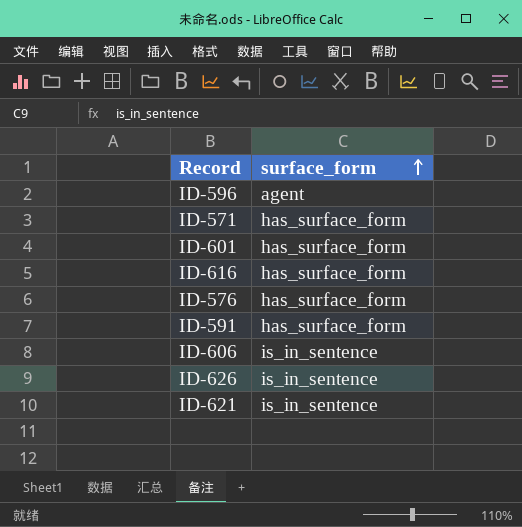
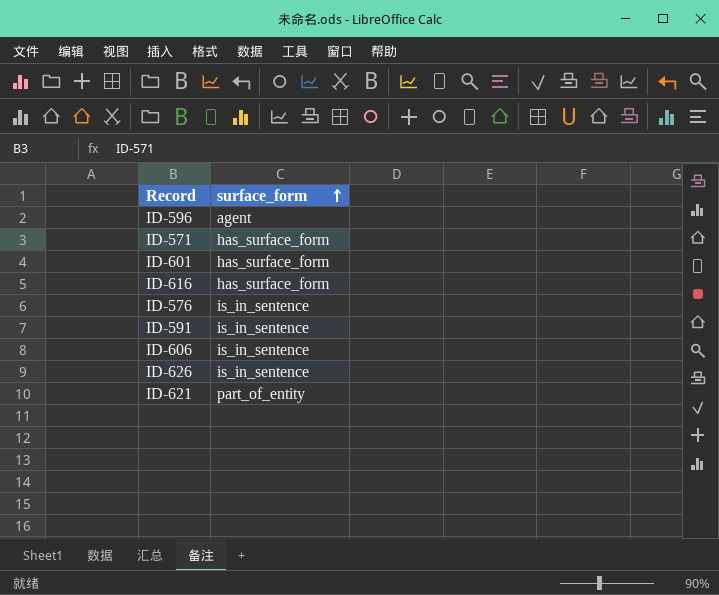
ID-576 | surface_form: has_surface_form -> is_in_sentence
ID-591 | surface_form: has_surface_form -> is_in_sentence
ID-621 | surface_form: is_in_sentence -> part_of_entity

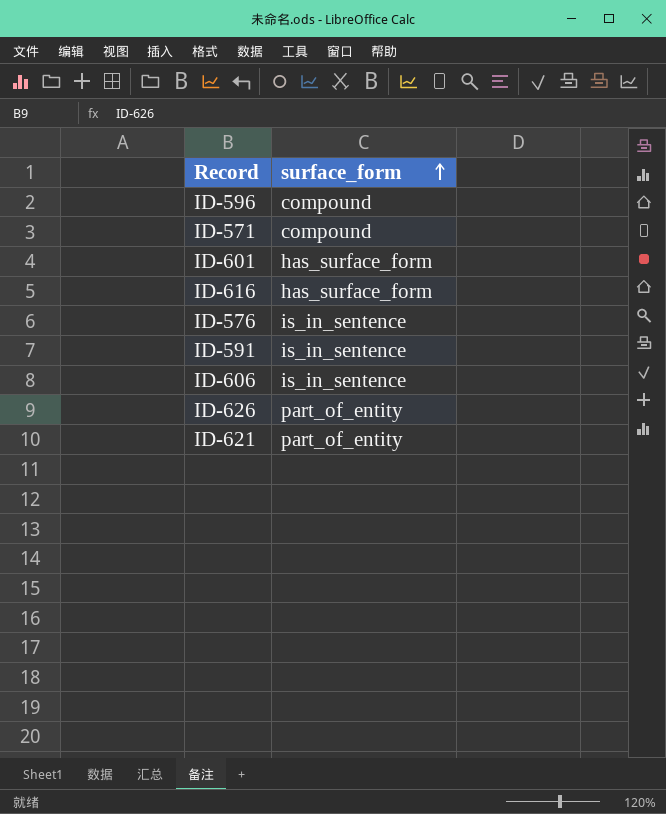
ID-596 | surface_form: agent -> compound
ID-571 | surface_form: has_surface_form -> compound
ID-626 | surface_form: is_in_sentence -> part_of_entity

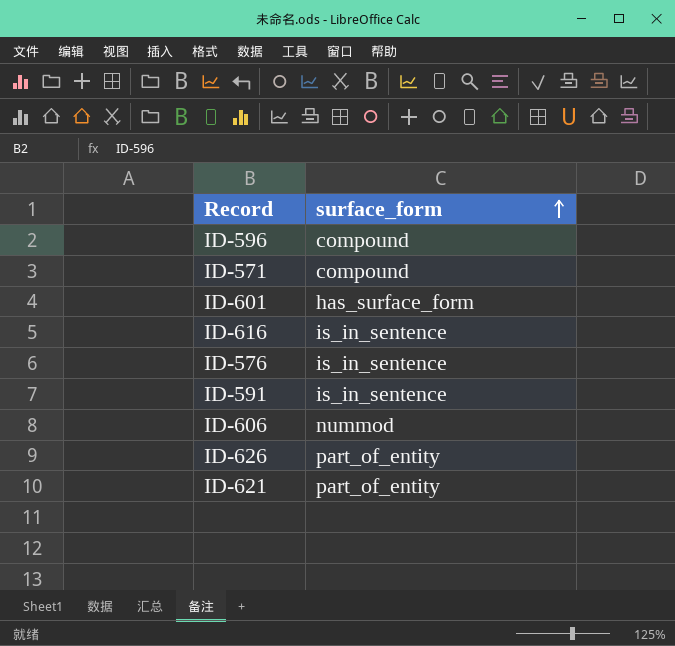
ID-616 | surface_form: has_surface_form -> is_in_sentence
ID-606 | surface_form: is_in_sentence -> nummod

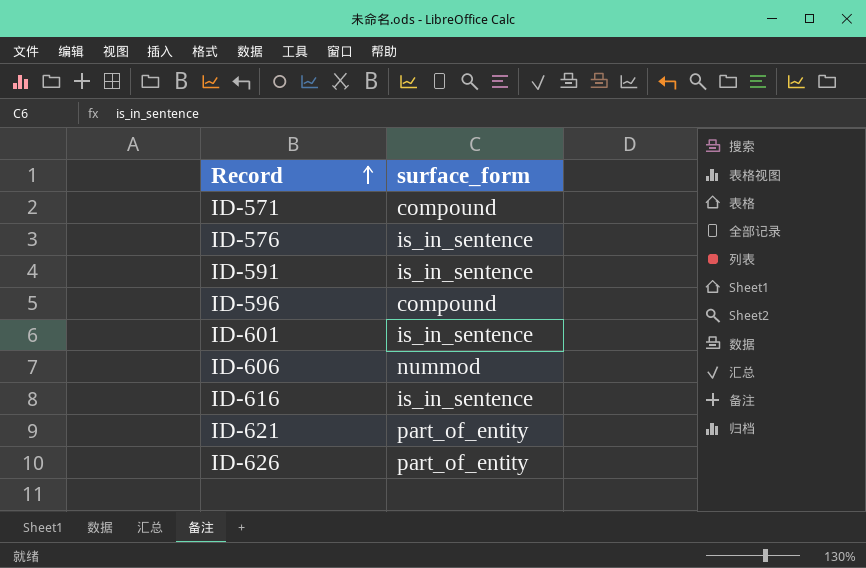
row order: surface_form ascending -> Record ascending
ID-601 | surface_form: has_surface_form -> is_in_sentence

